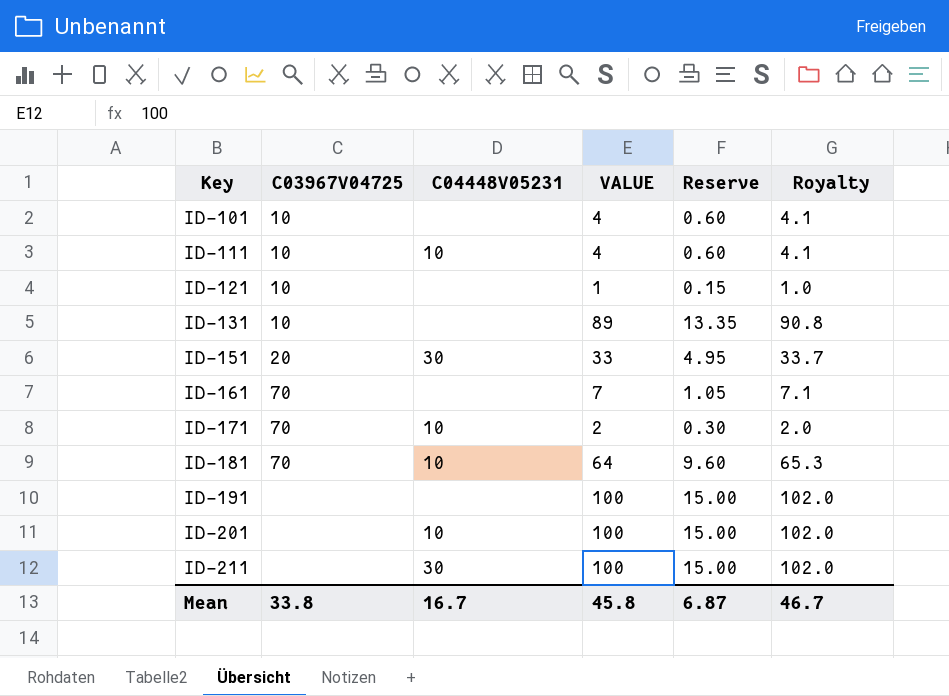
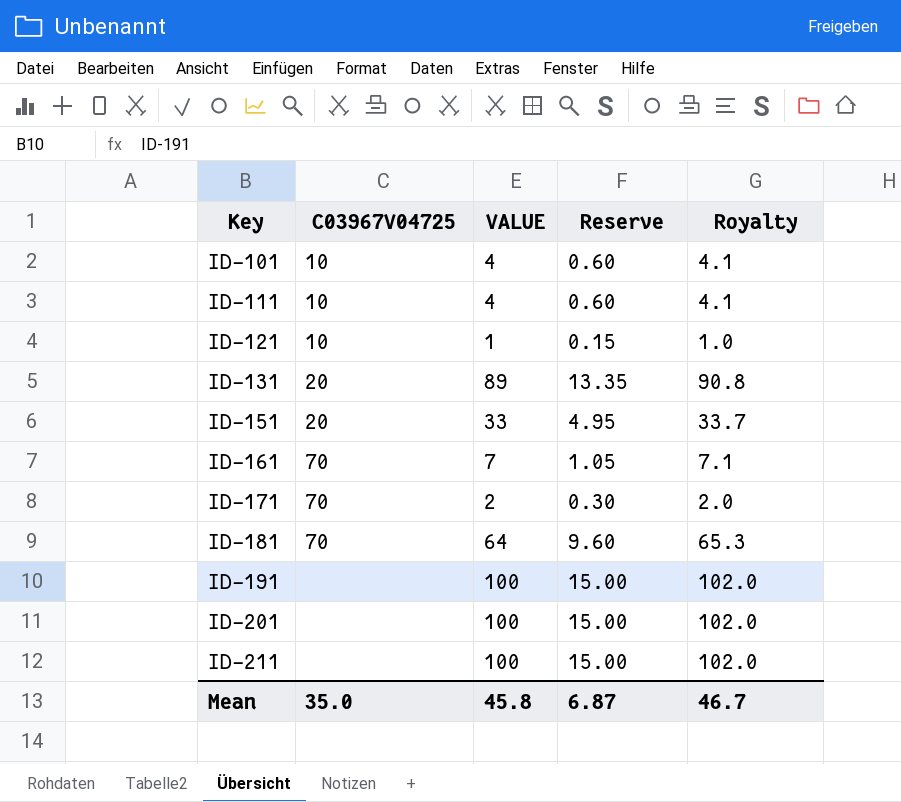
column C04448V05231 | position: 3 -> none
ID-131 | C03967V04725: 10 -> 20
Mean | C03967V04725: 33.8 -> 35.0

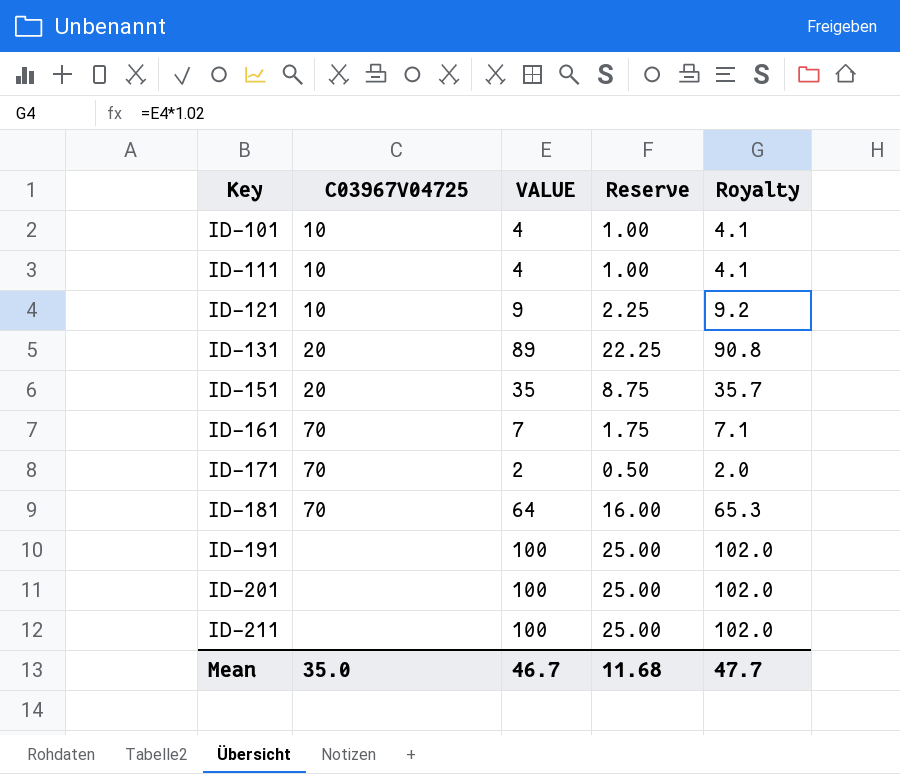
column Reserve | formula: [VALUE] * 0.15 -> [VALUE] * 0.25
ID-121 | VALUE: 1 -> 9
ID-121 | Royalty: 1.0 -> 9.2
ID-151 | VALUE: 33 -> 35
ID-151 | Royalty: 33.7 -> 35.7
Mean | VALUE: 45.8 -> 46.7
Mean | Reserve: 6.87 -> 11.68
Mean | Royalty: 46.7 -> 47.7

